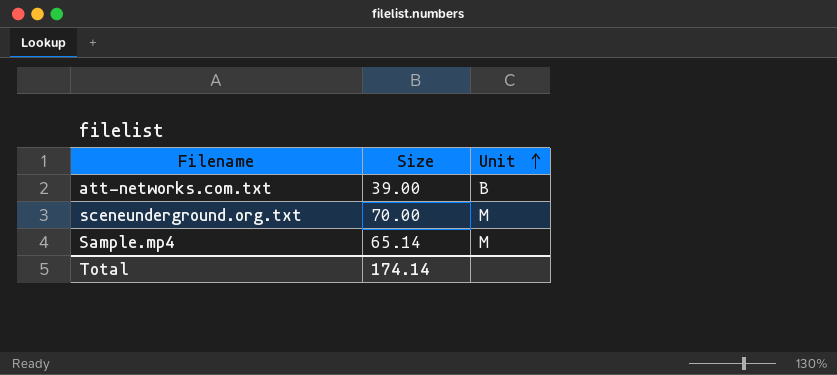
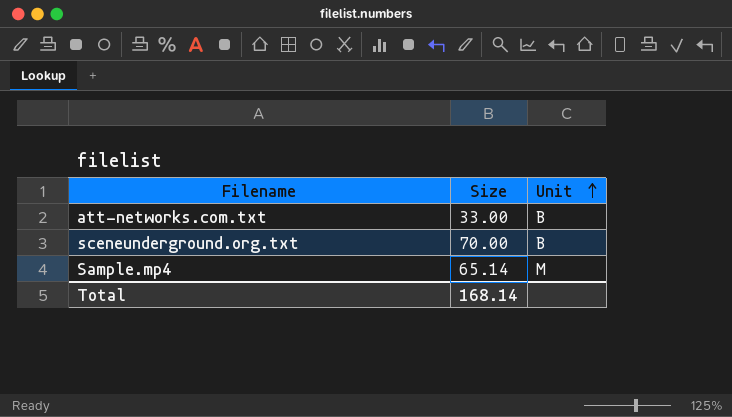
att-networks.com.txt | Size: 39.00 -> 33.00
sceneunderground.org.txt | Unit: M -> B
Total | Size: 174.14 -> 168.14

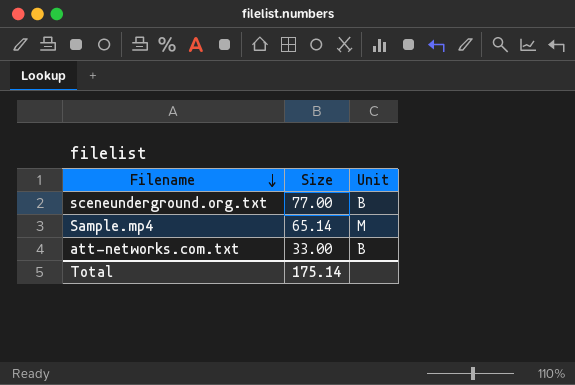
row order: Unit ascending -> Filename descending
sceneunderground.org.txt | Size: 70.00 -> 77.00
Total | Size: 168.14 -> 175.14

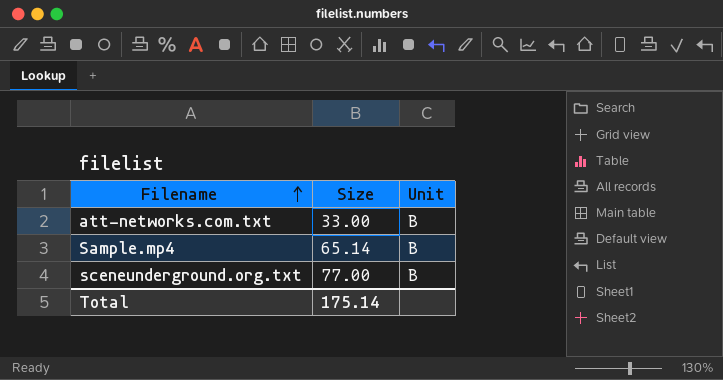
row order: Filename descending -> Filename ascending
Sample.mp4 | Unit: M -> B

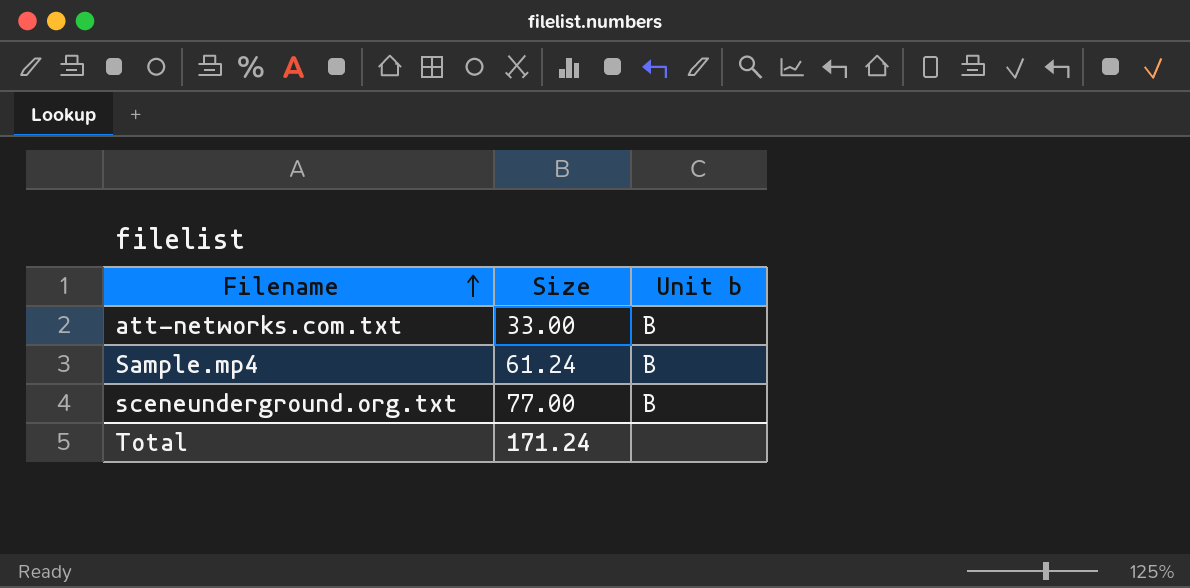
column name: Unit -> Unit b
Sample.mp4 | Size: 65.14 -> 61.24
Total | Size: 175.14 -> 171.24

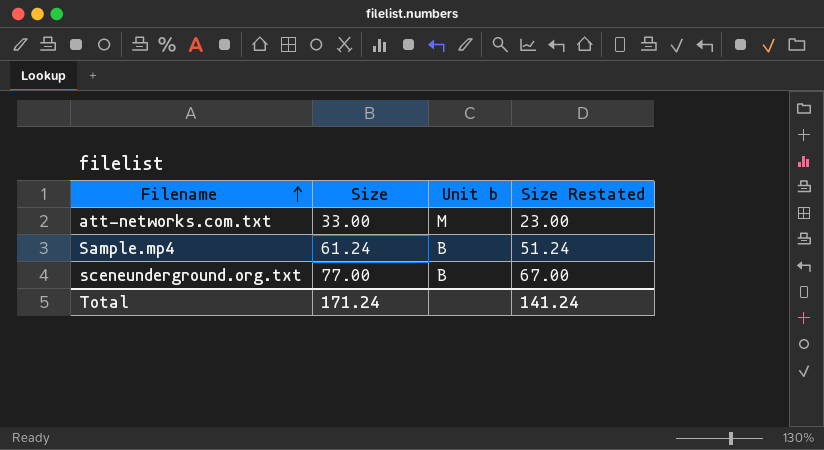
column Size Restated | formula: none -> [Size] - 10
att-networks.com.txt | Unit b: B -> M

